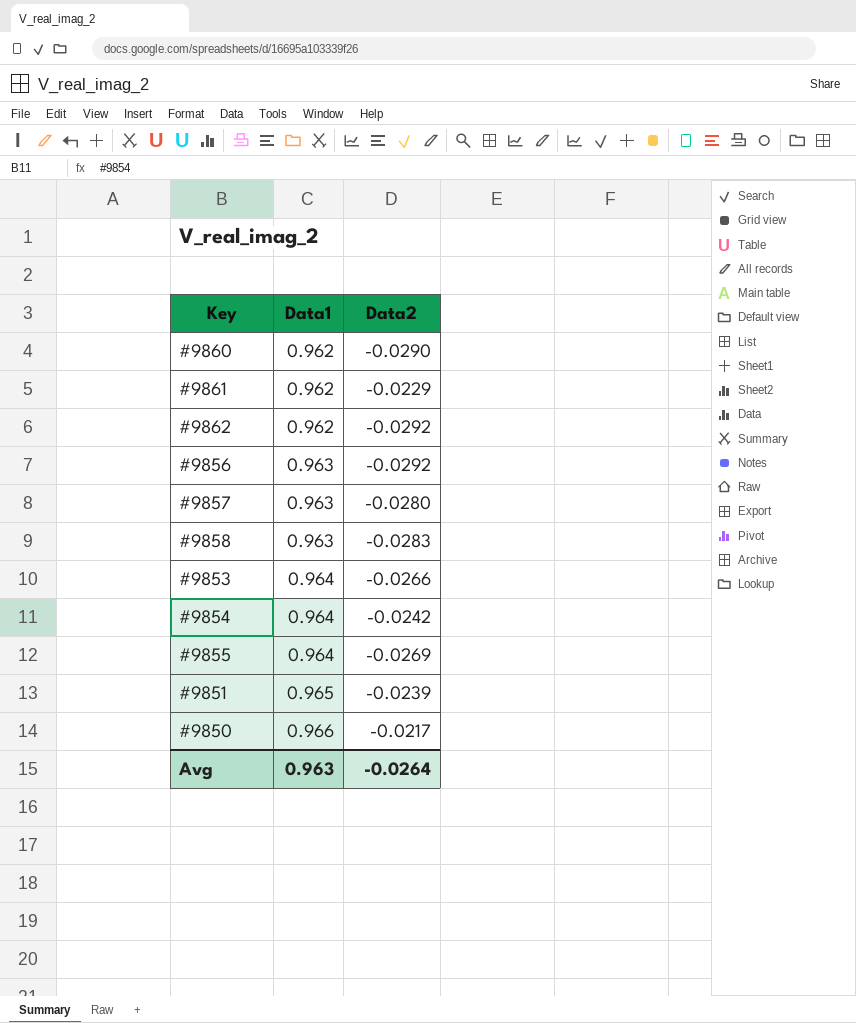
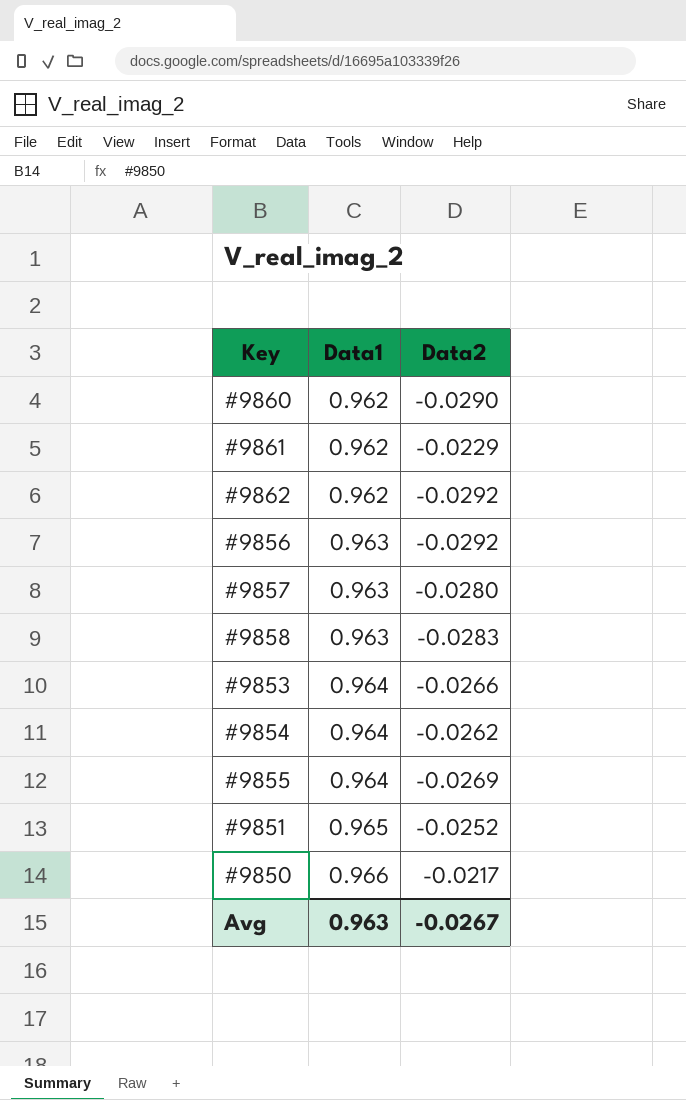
#9854 | Data2: -0.0242 -> -0.0262
#9851 | Data2: -0.0239 -> -0.0252
Avg | Data2: -0.0264 -> -0.0267

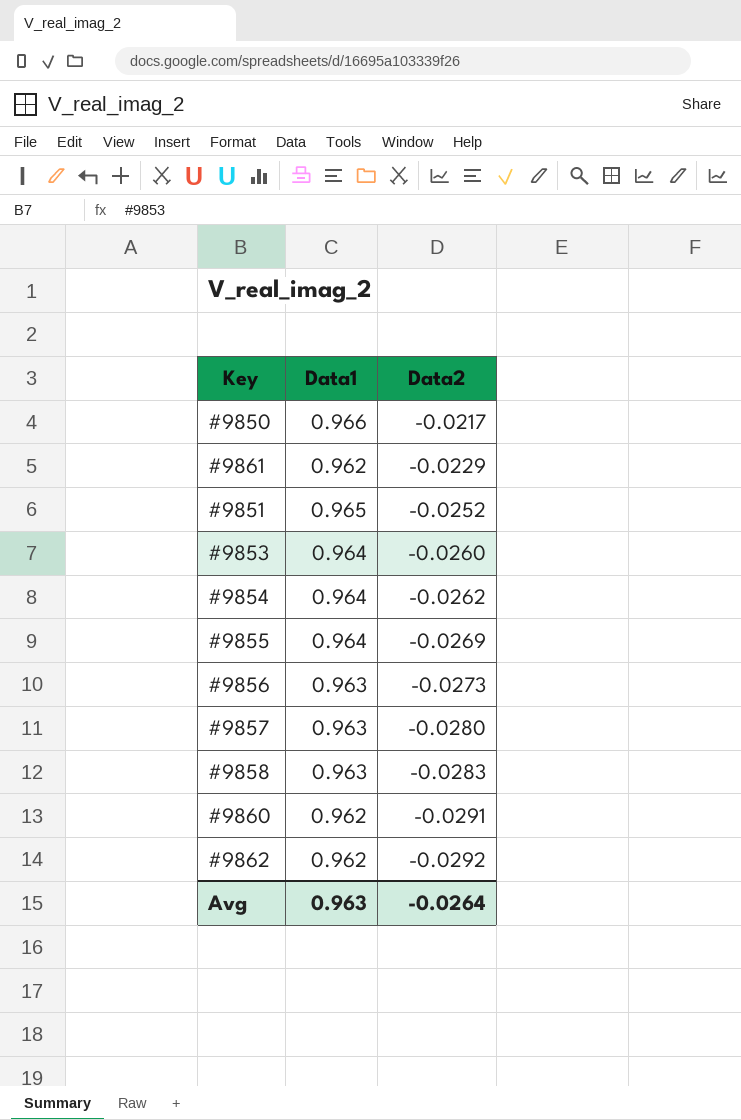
row order: Data1 ascending -> Data2 descending
#9853 | Data2: -0.0266 -> -0.0260
#9856 | Data2: -0.0292 -> -0.0273
#9860 | Data2: -0.0290 -> -0.0291
Avg | Data2: -0.0267 -> -0.0264

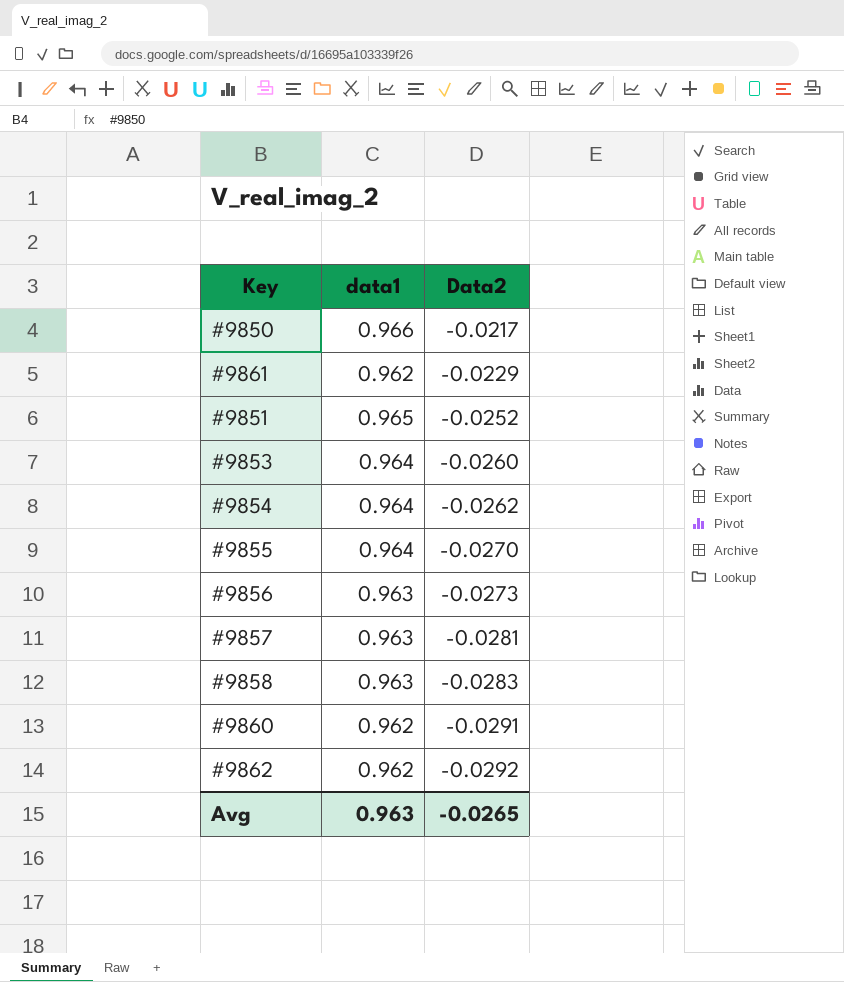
column name: Data1 -> data1
#9855 | Data2: -0.0269 -> -0.0270
#9857 | Data2: -0.0280 -> -0.0281
Avg | Data2: -0.0264 -> -0.0265

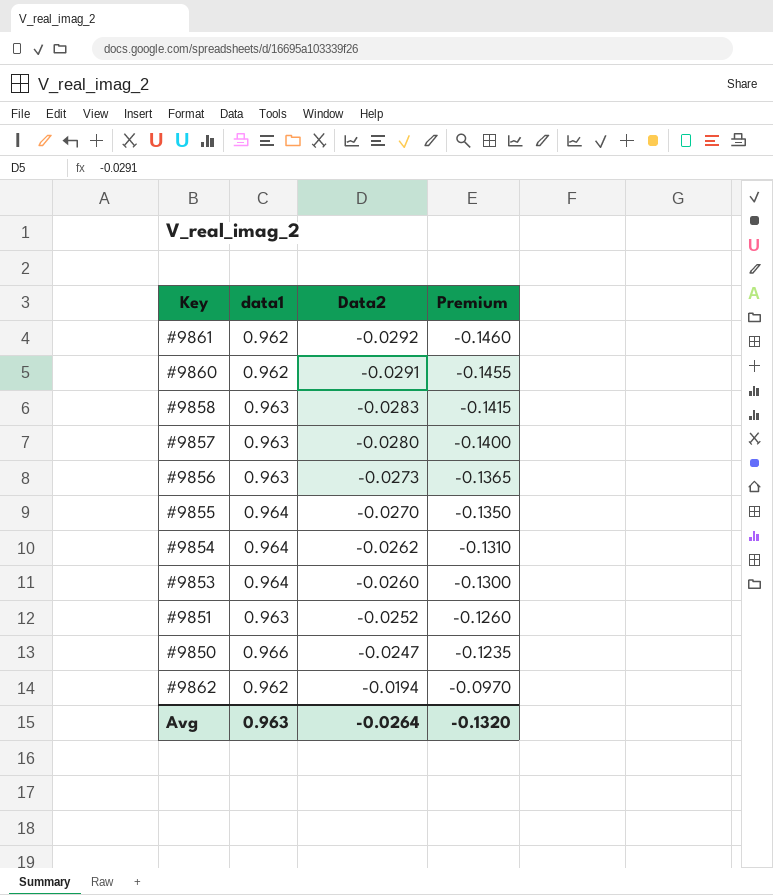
row order: Data2 descending -> Data2 ascending
column Premium | formula: none -> [Data2] * 5
#9861 | Data2: -0.0229 -> -0.0292
#9857 | Data2: -0.0281 -> -0.0280
#9851 | data1: 0.965 -> 0.963
#9850 | Data2: -0.0217 -> -0.0247
#9862 | Data2: -0.0292 -> -0.0194
Avg | Data2: -0.0265 -> -0.0264

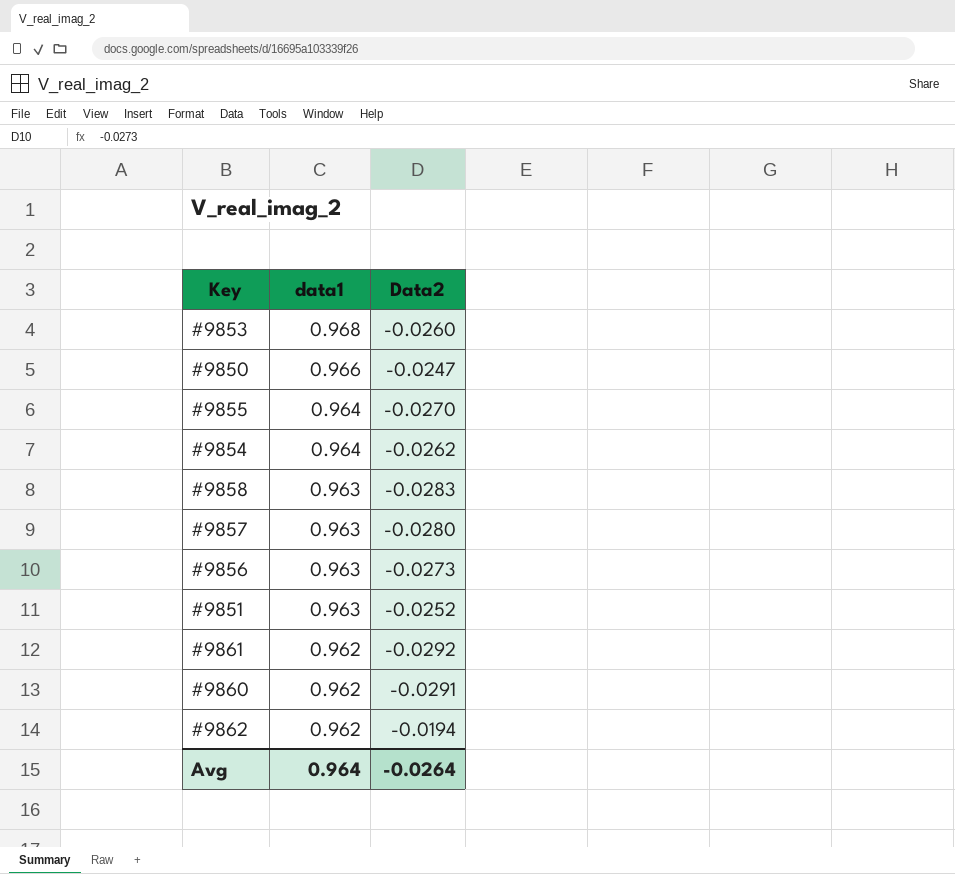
row order: Data2 ascending -> data1 descending
column Premium | formula: [Data2] * 5 -> none
#9853 | data1: 0.964 -> 0.968
Avg | data1: 0.963 -> 0.964

